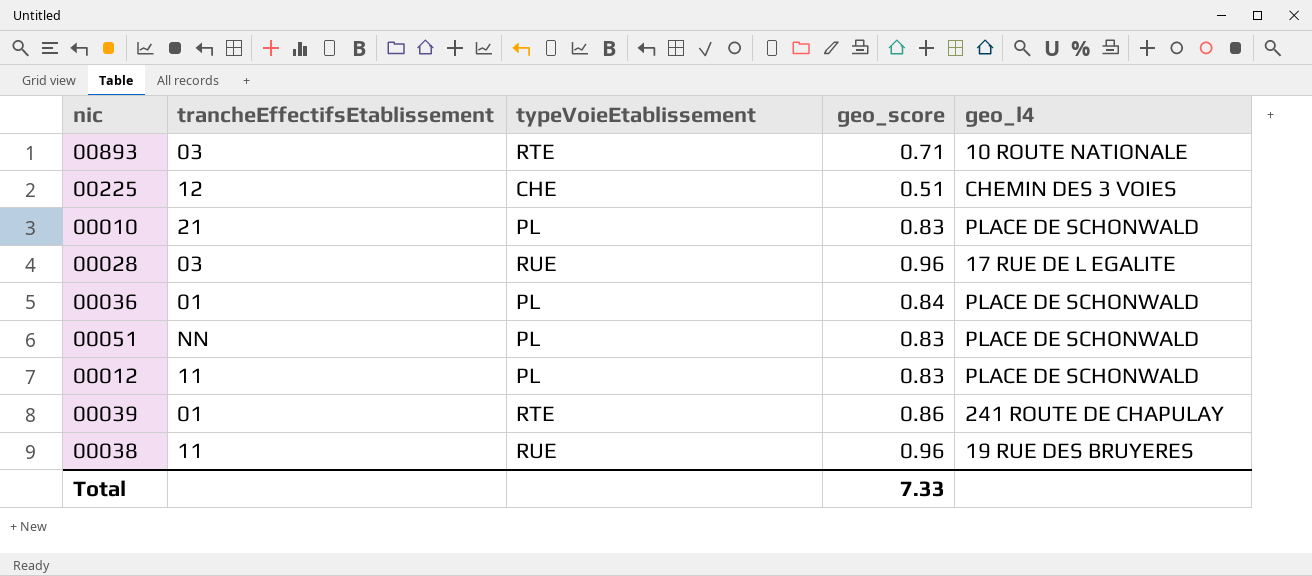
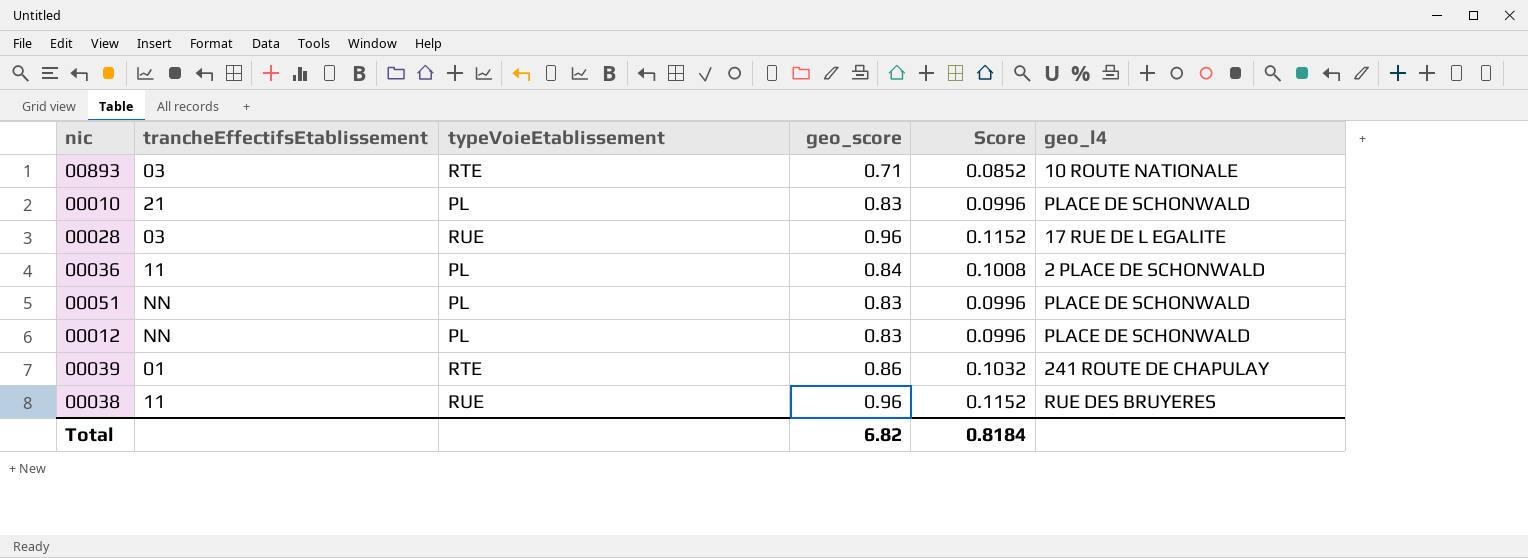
column Score | formula: none -> [geo_score] * 0.12
row 00225: 12 | CHE | 0.51 | CHEMIN DES 3 VOIES -> none
00036 | trancheEffectifsEtablissement: 01 -> 11
00036 | geo_l4: PLACE DE SCHONWALD -> 2 PLACE DE SCHONWALD
00012 | trancheEffectifsEtablissement: 11 -> NN
00038 | geo_l4: 19 RUE DES BRUYERES -> RUE DES BRUYERES
Total | geo_score: 7.33 -> 6.82

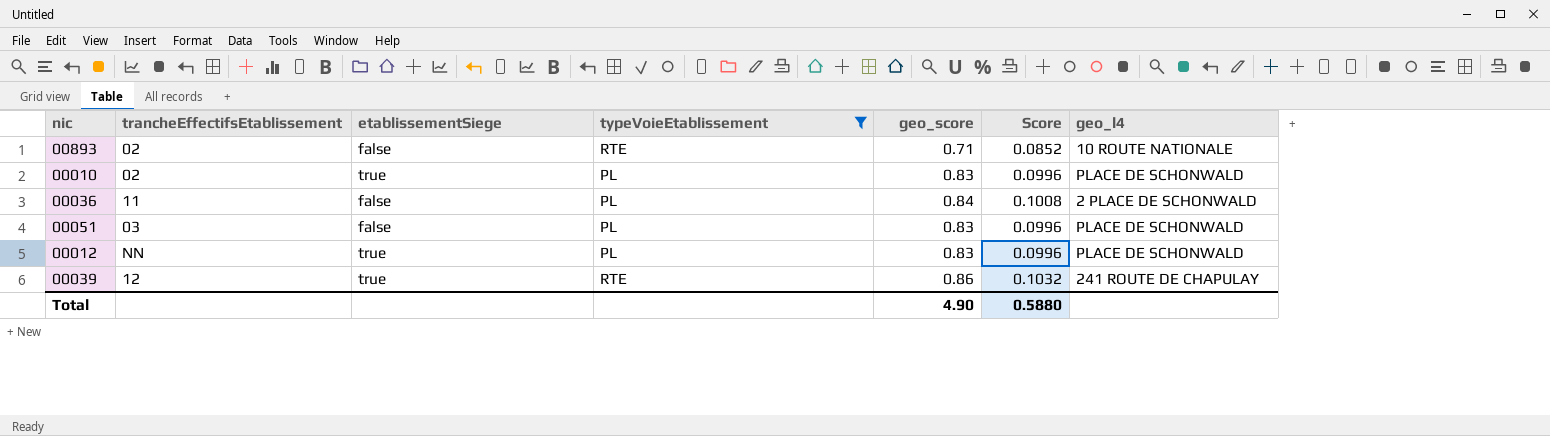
filter: none -> typeVoieEtablissement != RUE
column etablissementSiege | position: none -> 3
00893 | trancheEffectifsEtablissement: 03 -> 02
00010 | trancheEffectifsEtablissement: 21 -> 02
00051 | trancheEffectifsEtablissement: NN -> 03
00039 | trancheEffectifsEtablissement: 01 -> 12
Total | geo_score: 6.82 -> 4.90
Total | Score: 0.8184 -> 0.5880

